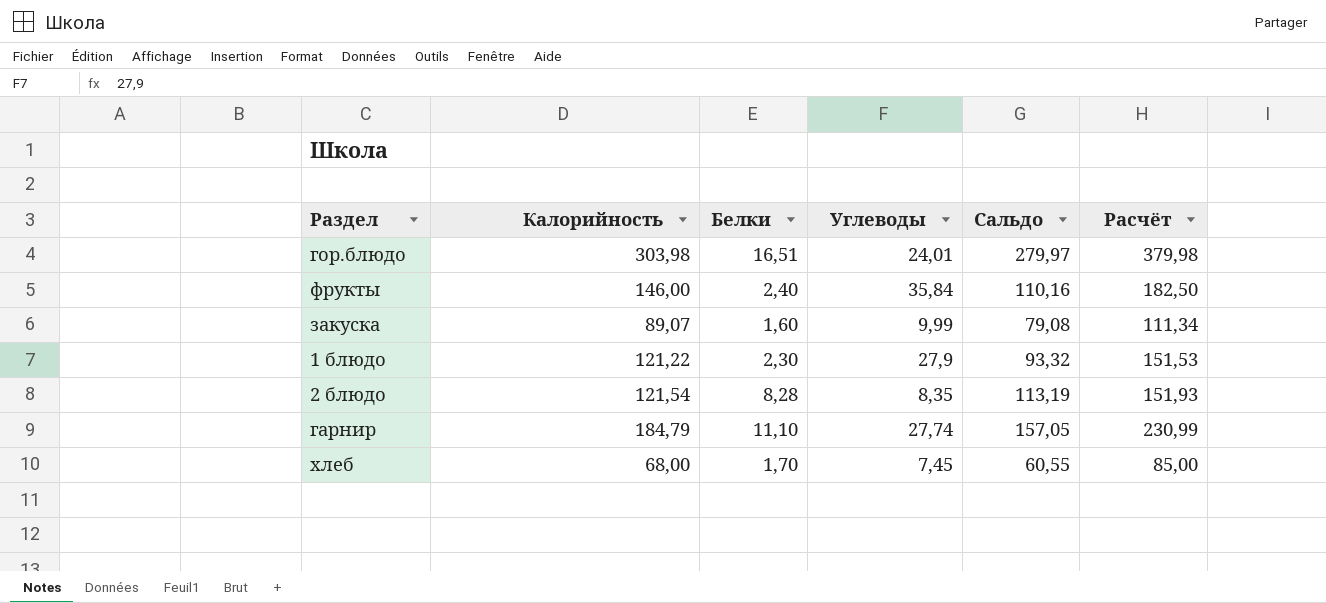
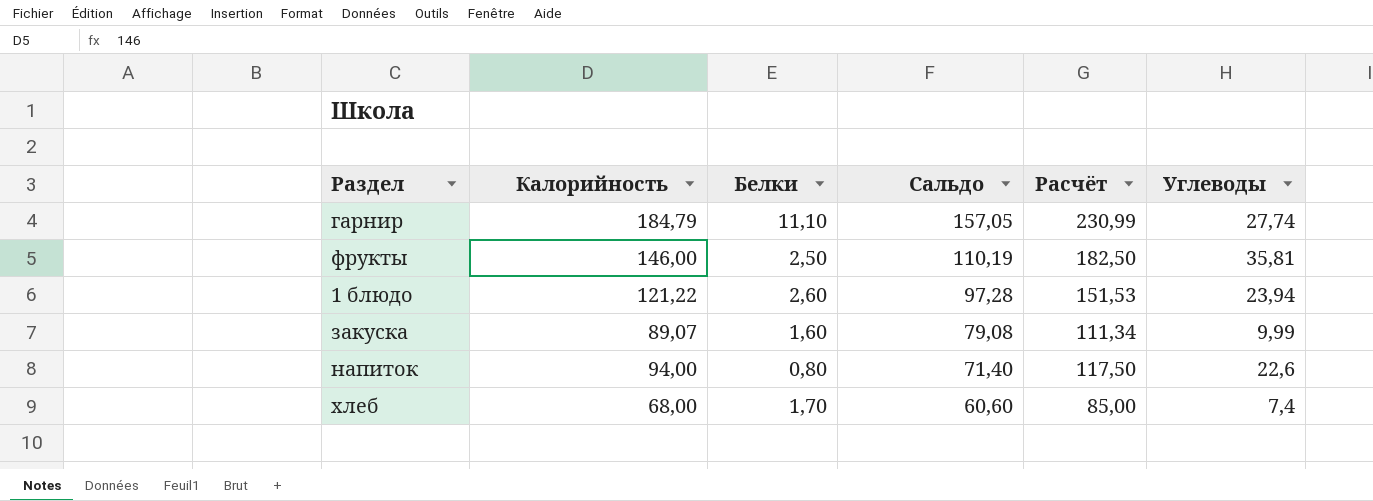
row order: none -> Сальдо descending
column Углеводы | position: 4 -> 6
row гор.блюдо: 303,98 | 16,51 | 24,01 | 279,97 | 379,98 -> none
row 2 блюдо: 121,54 | 8,28 | 8,35 | 113,19 | 151,93 -> none
фрукты | Белки: 2,40 -> 2,50
фрукты | Сальдо: 110,16 -> 110,19
фрукты | Углеводы: 35,84 -> 35,81
1 блюдо | Белки: 2,30 -> 2,60
1 блюдо | Сальдо: 93,32 -> 97,28
1 блюдо | Углеводы: 27,9 -> 23,94
row напиток: none -> 94,00 | 0,80 | 71,40 | 117,50 | 22,6
хлеб | Сальдо: 60,55 -> 60,60
хлеб | Углеводы: 7,45 -> 7,4

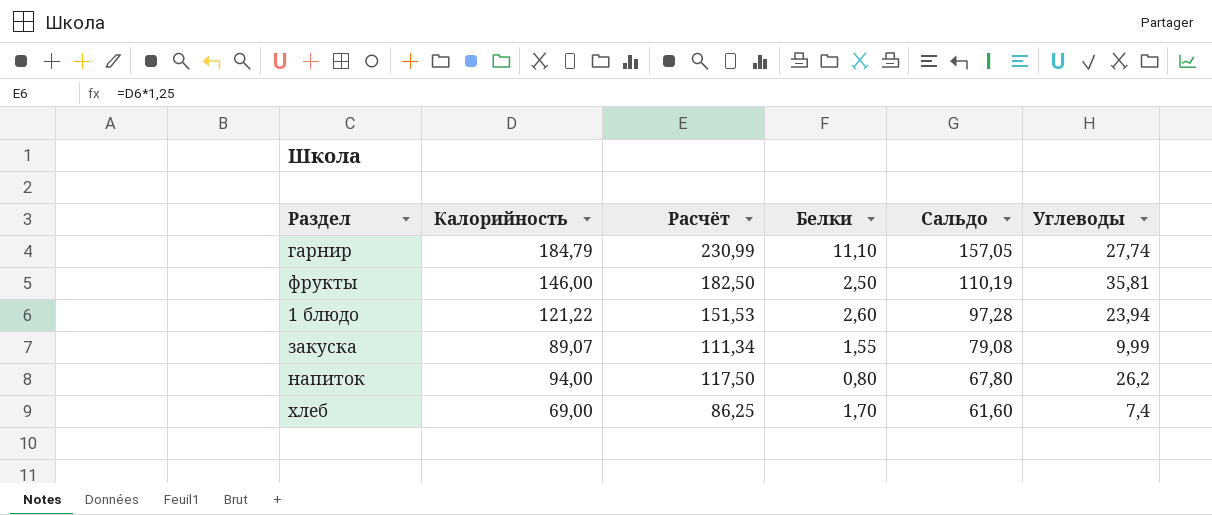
column Расчёт | position: 5 -> 3
закуска | Белки: 1,60 -> 1,55
напиток | Сальдо: 71,40 -> 67,80
напиток | Углеводы: 22,6 -> 26,2
хлеб | Калорийность: 68,00 -> 69,00
хлеб | Расчёт: 85,00 -> 86,25
хлеб | Сальдо: 60,60 -> 61,60

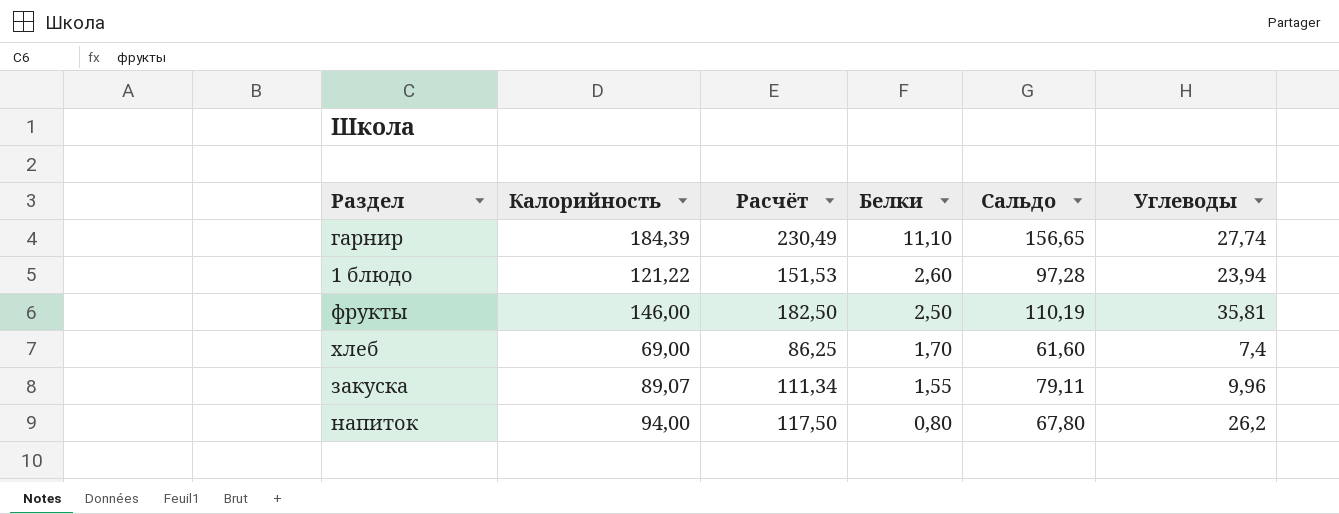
row order: Сальдо descending -> Белки descending
гарнир | Калорийность: 184,79 -> 184,39
гарнир | Расчёт: 230,99 -> 230,49
гарнир | Сальдо: 157,05 -> 156,65
закуска | Сальдо: 79,08 -> 79,11
закуска | Углеводы: 9,99 -> 9,96

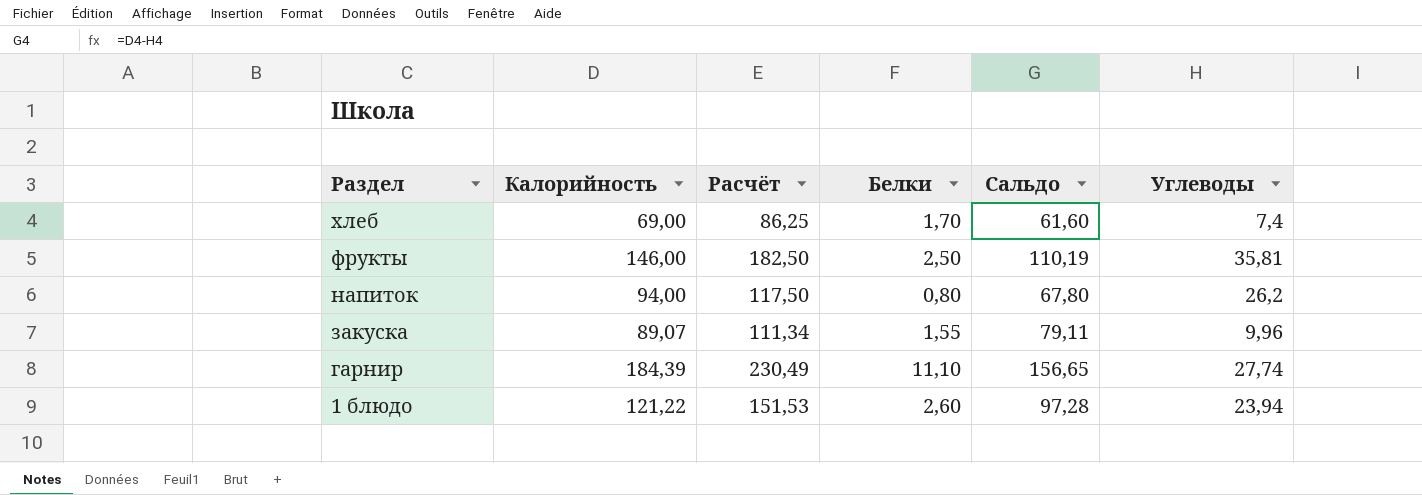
row order: Белки descending -> Раздел descending

